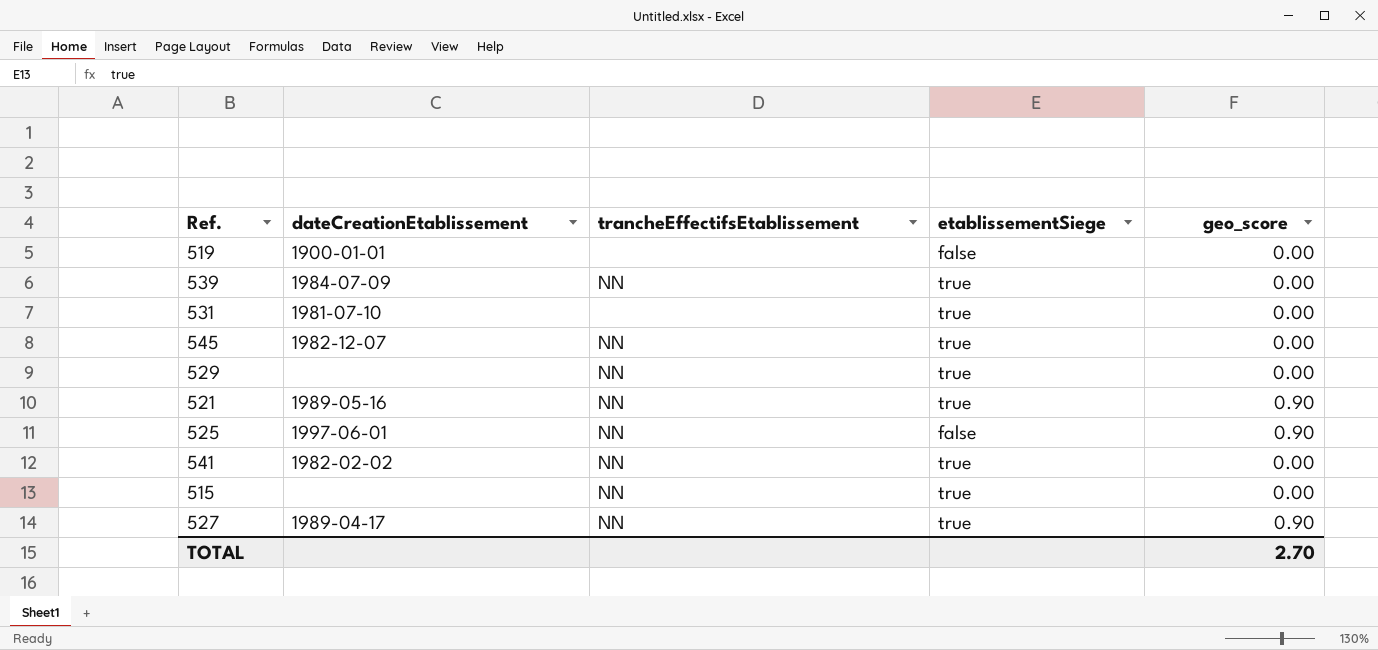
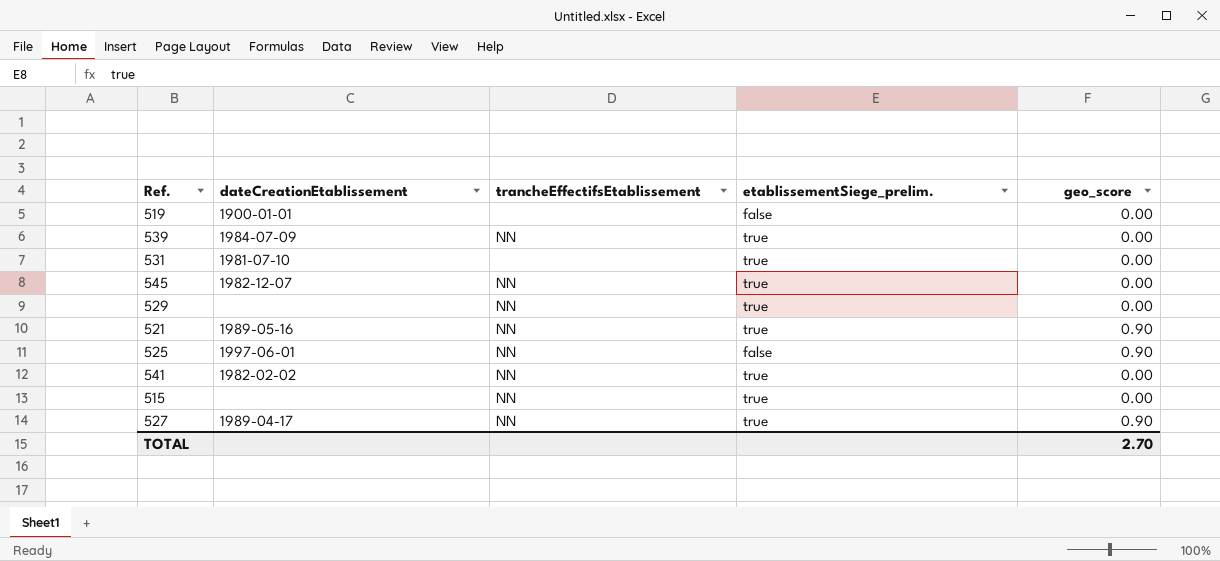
column name: etablissementSiege -> etablissementSiege_prelim.

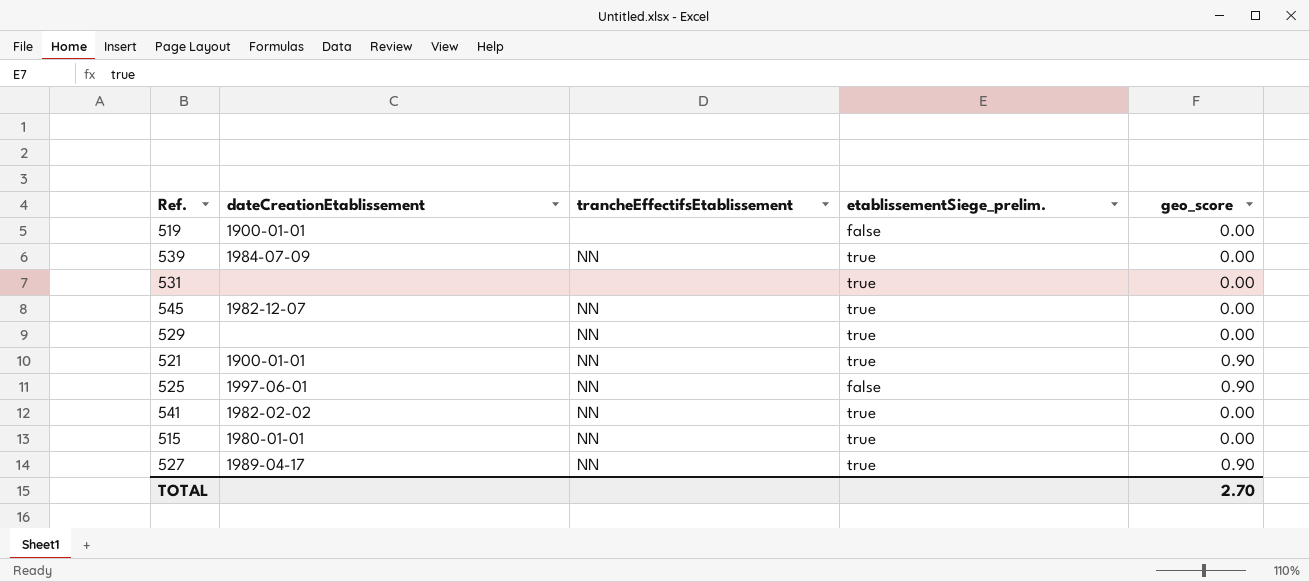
531 | dateCreationEtablissement: 1981-07-10 -> none
521 | dateCreationEtablissement: 1989-05-16 -> 1900-01-01
515 | dateCreationEtablissement: none -> 1980-01-01

